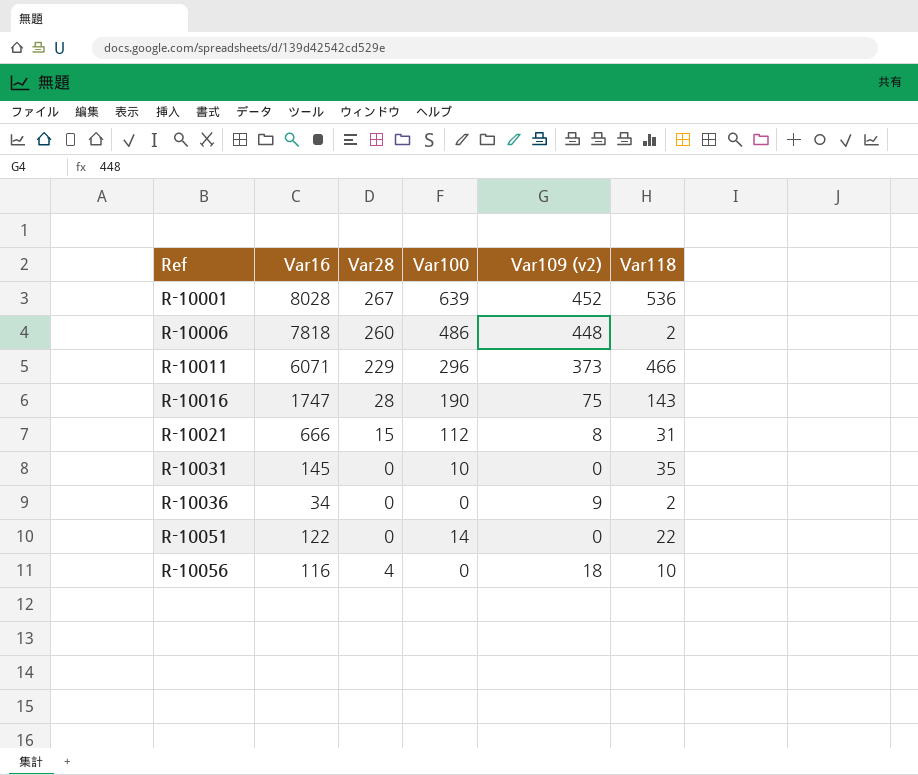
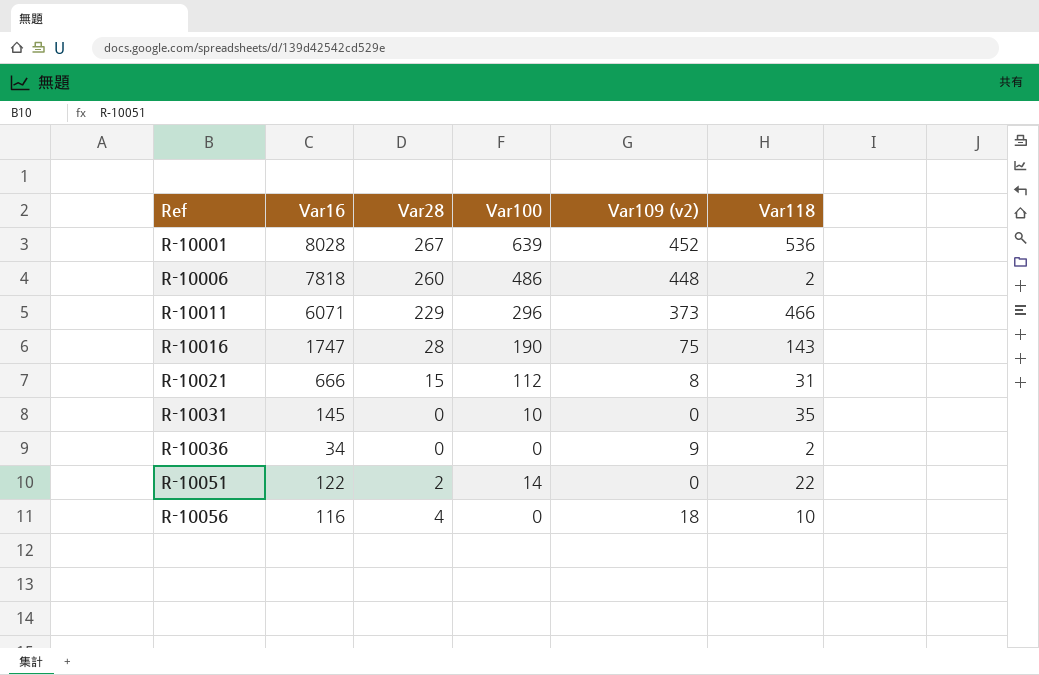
R-10051 | Var28: 0 -> 2

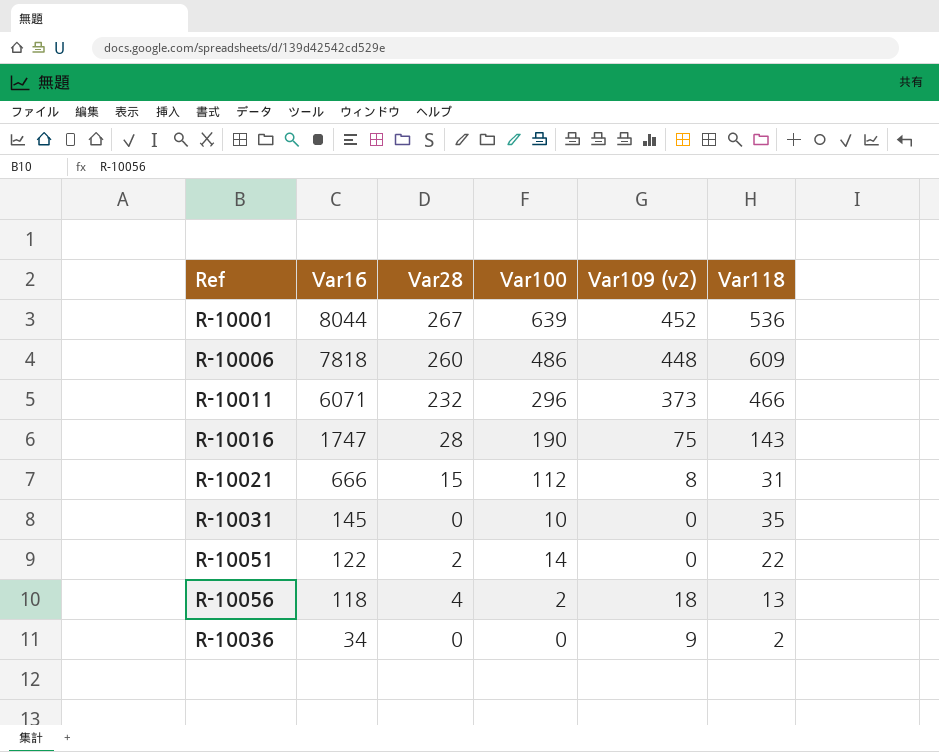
row order: Ref ascending -> Var16 descending
R-10001 | Var16: 8028 -> 8044
R-10006 | Var118: 2 -> 609
R-10011 | Var28: 229 -> 232
R-10056 | Var16: 116 -> 118
R-10056 | Var100: 0 -> 2
R-10056 | Var118: 10 -> 13

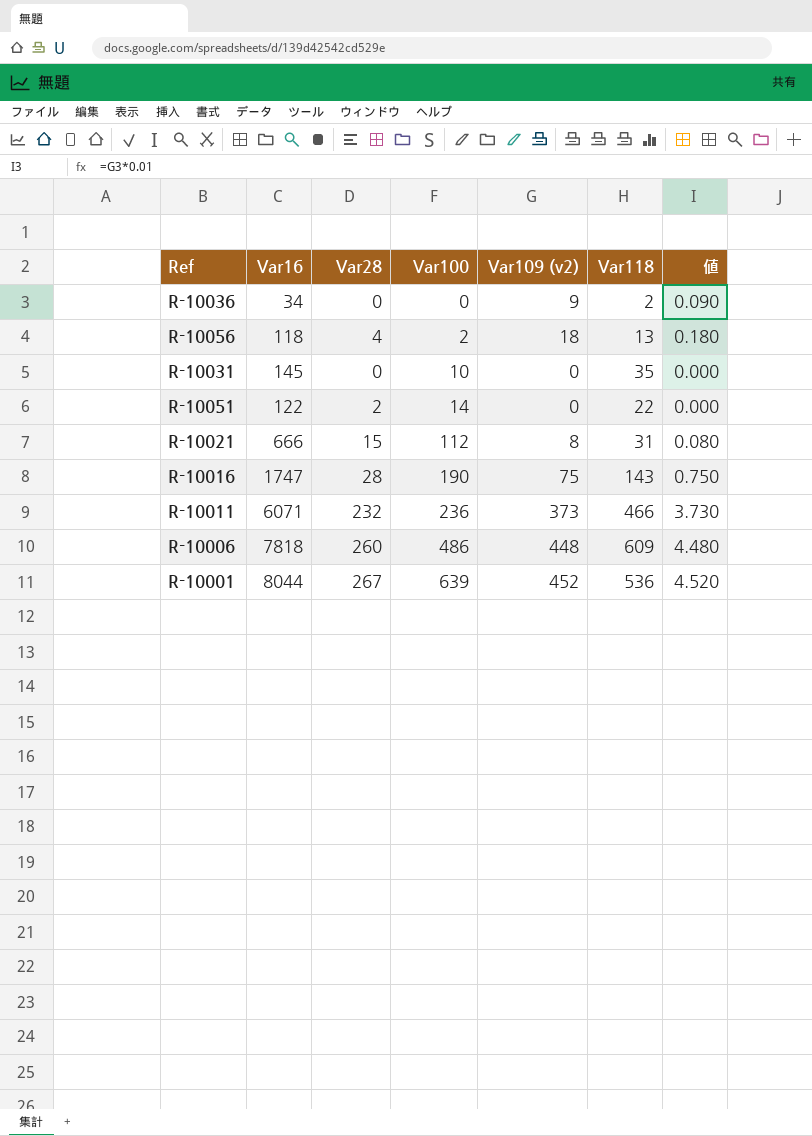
row order: Var16 descending -> Var100 ascending
column 値 | formula: none -> [Var109 (v2)] * 0.01
R-10011 | Var100: 296 -> 236

